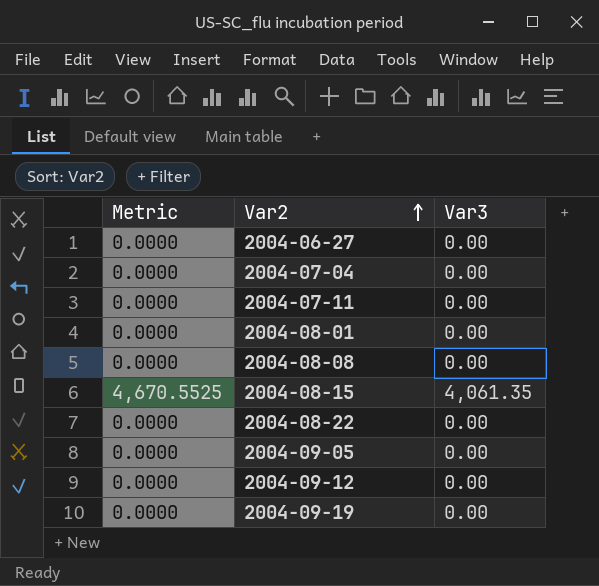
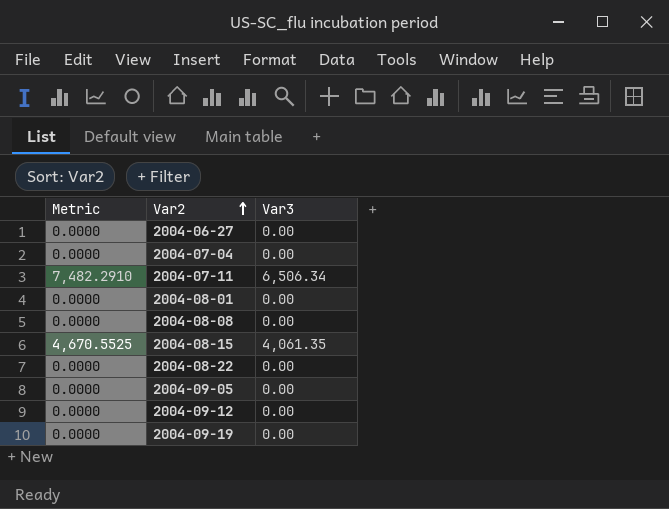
2004-07-11 | Metric: 0.0000 -> 7,482.2910
2004-07-11 | Var3: 0.00 -> 6,506.34

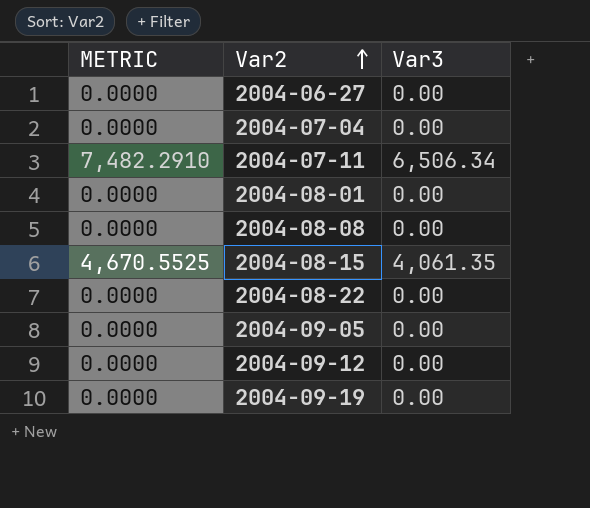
column name: Metric -> METRIC

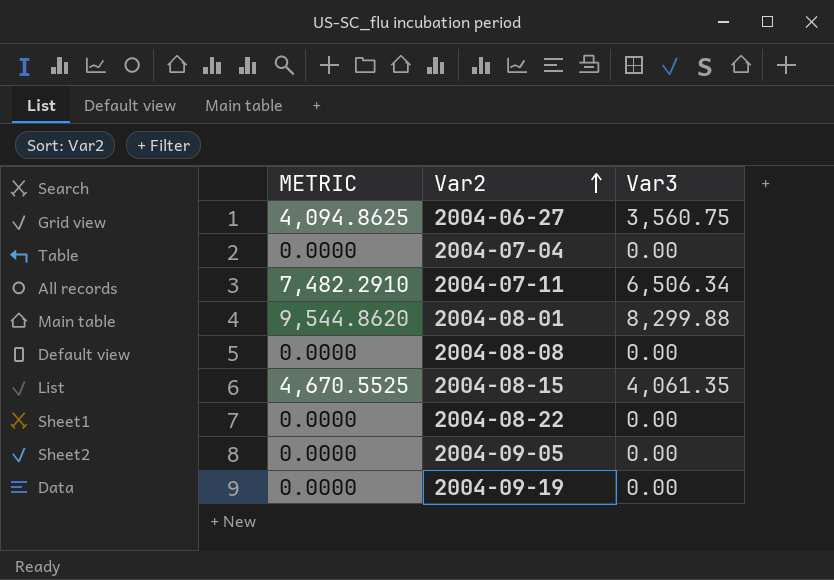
row 2004-09-12: 0.0000 | 0.00 -> none
2004-06-27 | METRIC: 0.0000 -> 4,094.8625
2004-06-27 | Var3: 0.00 -> 3,560.75
2004-08-01 | METRIC: 0.0000 -> 9,544.8620
2004-08-01 | Var3: 0.00 -> 8,299.88

